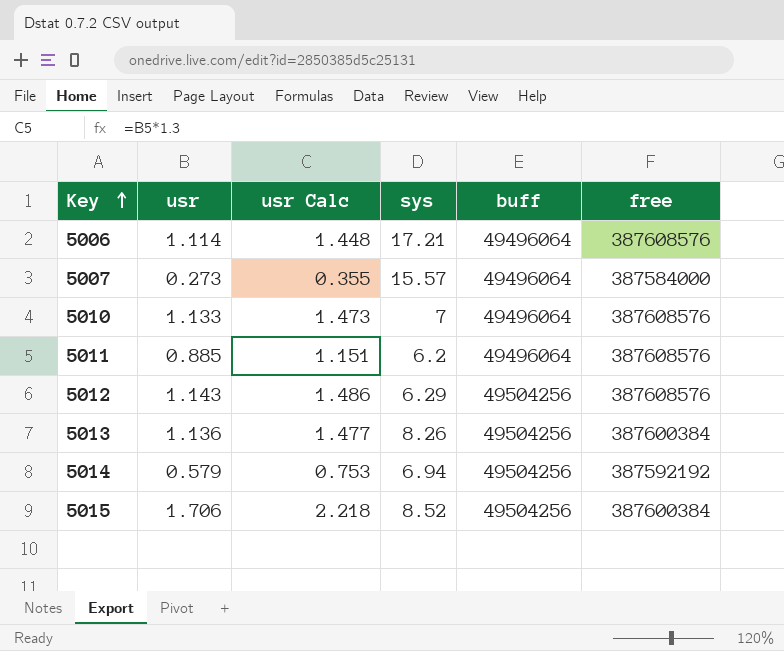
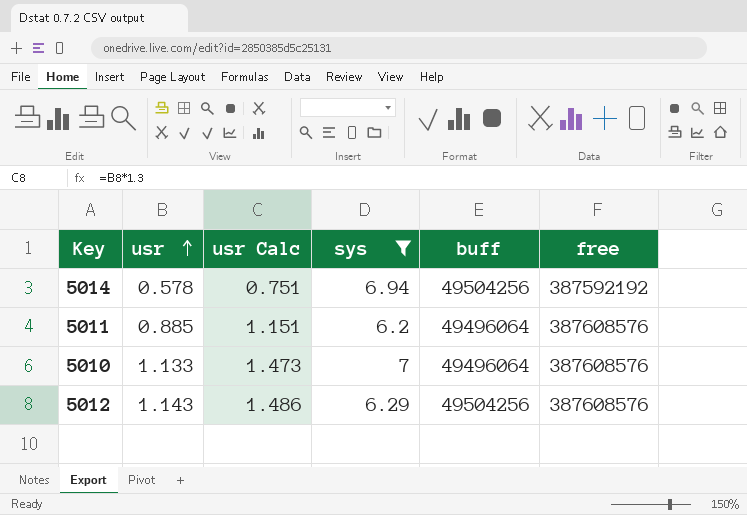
filter: none -> sys <= 7
row order: Key ascending -> usr ascending
5014 | usr: 0.579 -> 0.578
5014 | usr Calc: 0.753 -> 0.751

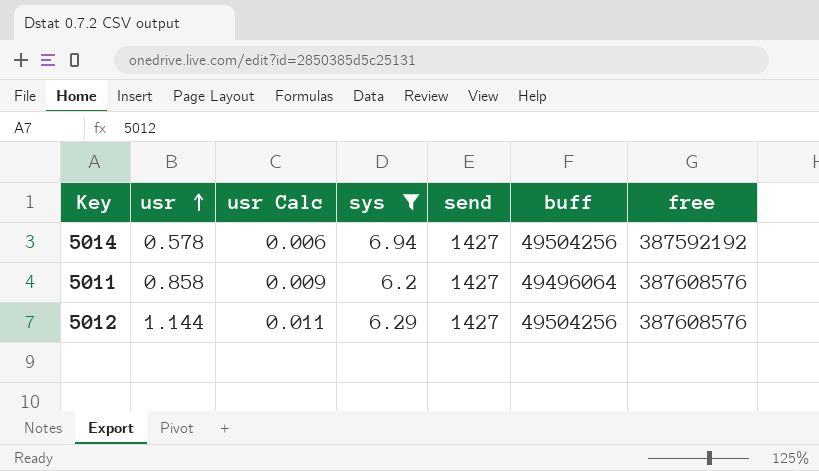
column usr Calc | formula: [usr] * 1.3 -> [usr] * 0.01
column send | position: none -> 5
row 5010: 1.133 | 1.473 | 7 | 49496064 | 387608576 -> none
5011 | usr: 0.885 -> 0.858
5012 | usr: 1.143 -> 1.144

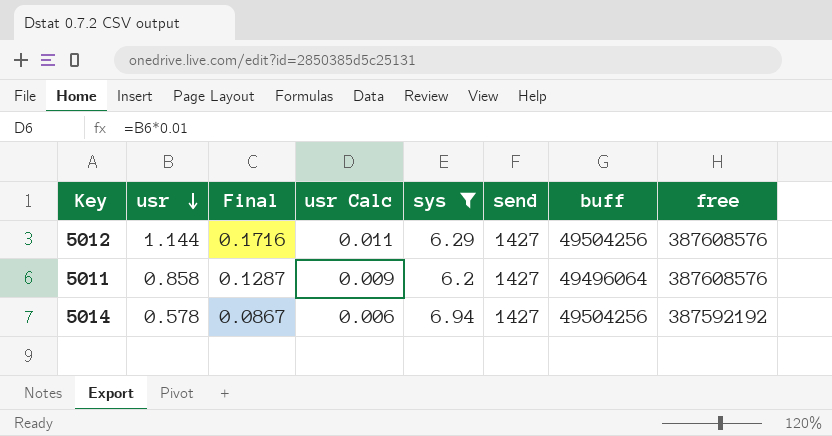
row order: usr ascending -> usr descending
column Final | formula: none -> [usr] * 0.15

